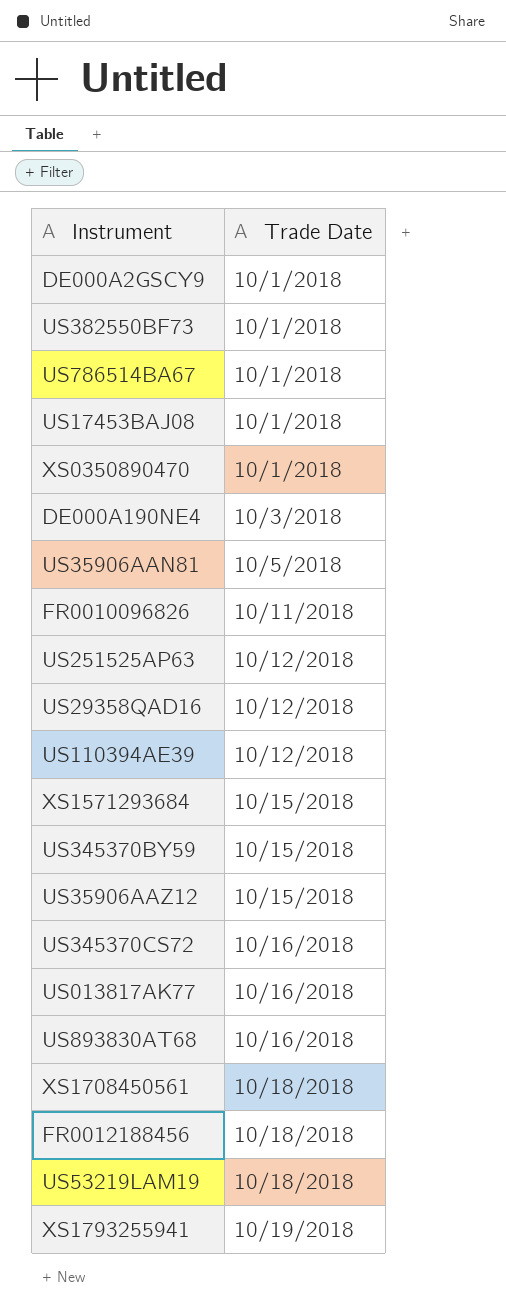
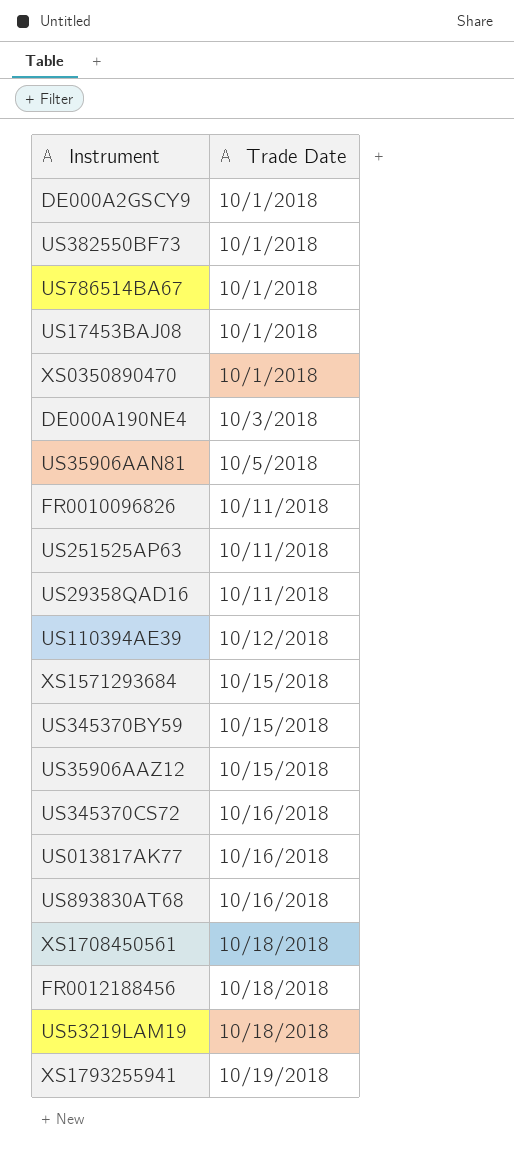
US251525AP63 | Trade Date: 10/12/2018 -> 10/11/2018
US29358QAD16 | Trade Date: 10/12/2018 -> 10/11/2018

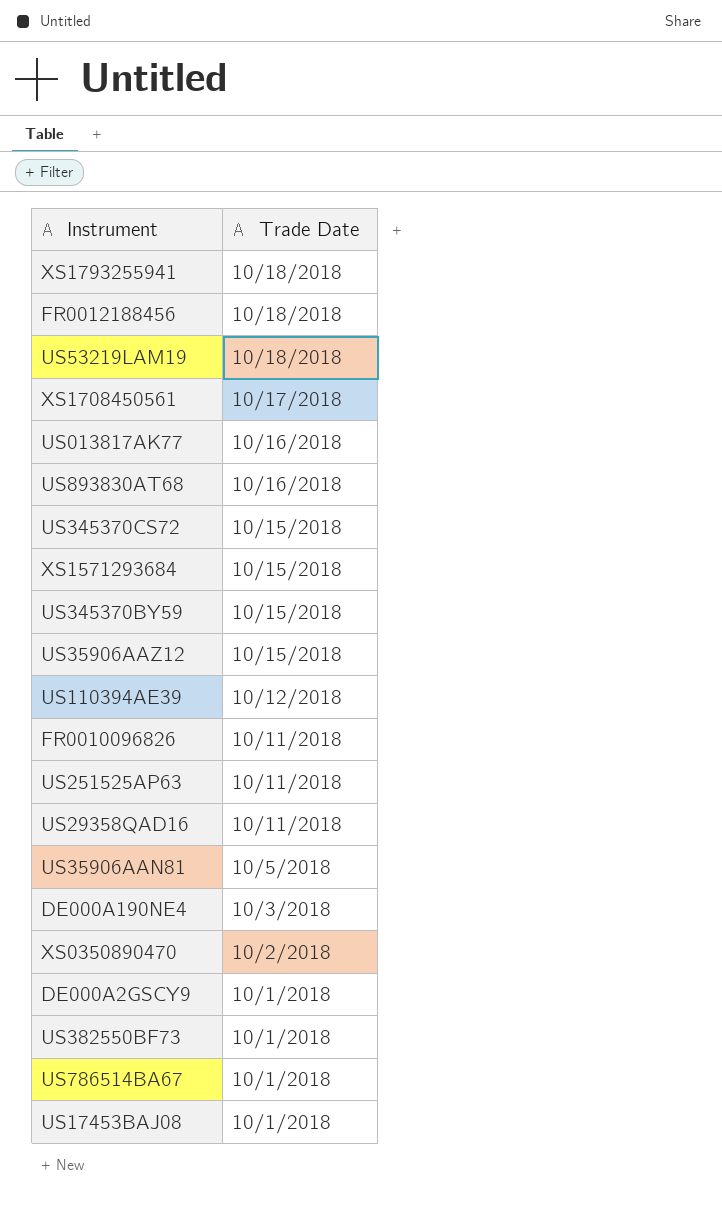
row order: Trade Date ascending -> Trade Date descending
XS1793255941 | Trade Date: 10/19/2018 -> 10/18/2018
XS1708450561 | Trade Date: 10/18/2018 -> 10/17/2018
US345370CS72 | Trade Date: 10/16/2018 -> 10/15/2018
XS0350890470 | Trade Date: 10/1/2018 -> 10/2/2018

